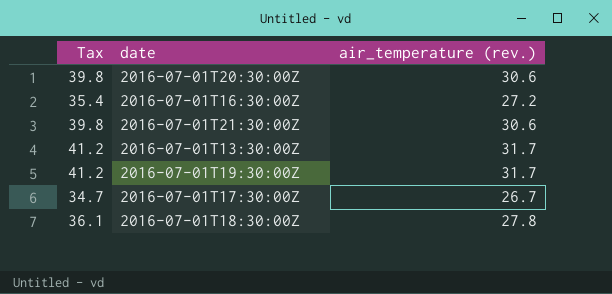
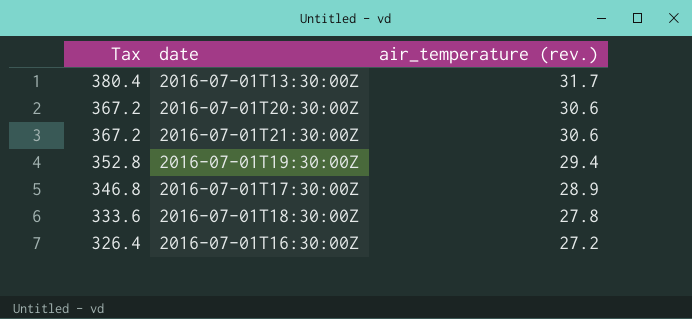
row order: none -> Tax descending
column Tax | formula: [air_temperature (rev.)] * 1.3 -> [air_temperature (rev.)] * 12
2016-07-01T19:30:00Z | air_temperature (rev.): 31.7 -> 29.4
2016-07-01T17:30:00Z | air_temperature (rev.): 26.7 -> 28.9

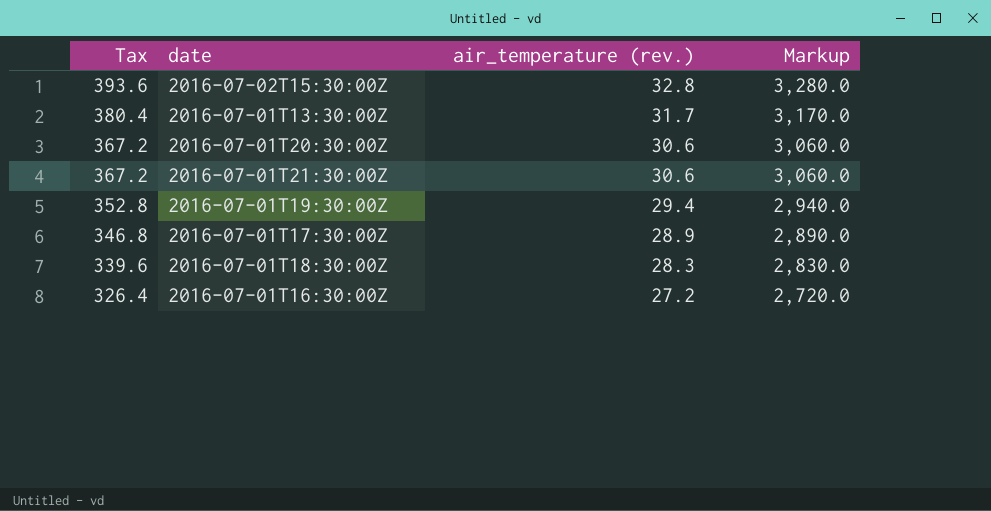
column Markup | formula: none -> [air_temperature (rev.)] * 100
row 2016-07-02T15:30:00Z: none -> 393.6 | 32.8 | 3,280.0
2016-07-01T18:30:00Z | Tax: 333.6 -> 339.6
2016-07-01T18:30:00Z | air_temperature (rev.): 27.8 -> 28.3

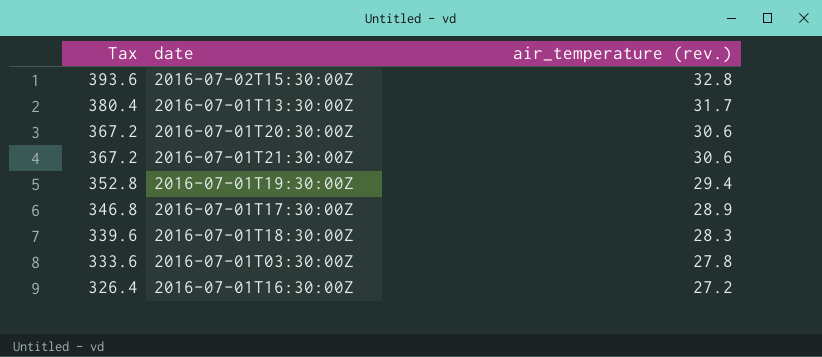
column Markup | formula: [air_temperature (rev.)] * 100 -> none
row 2016-07-01T03:30:00Z: none -> 333.6 | 27.8

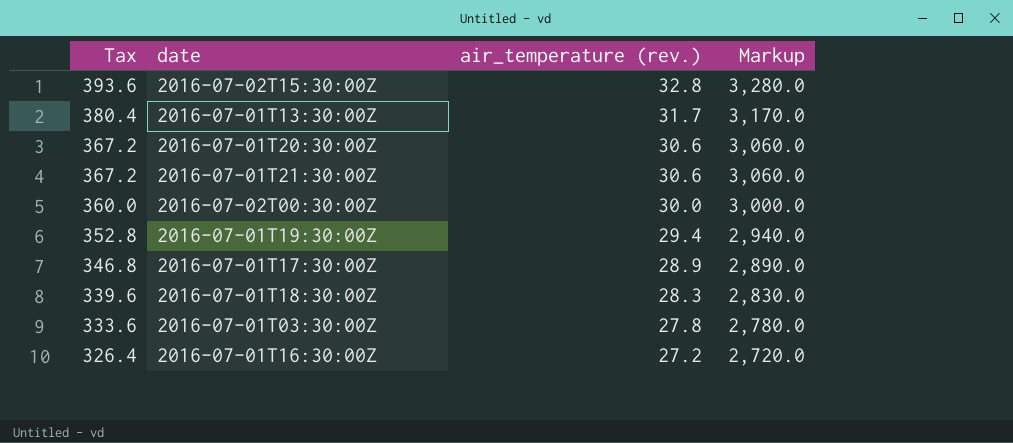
column Markup | formula: none -> [air_temperature (rev.)] * 100
row 2016-07-02T00:30:00Z: none -> 360.0 | 30.0 | 3,000.0

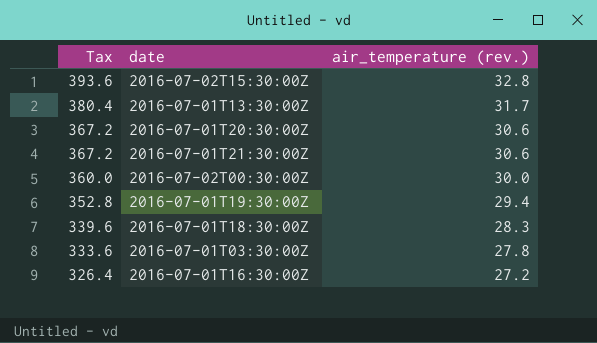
column Markup | formula: [air_temperature (rev.)] * 100 -> none
row 2016-07-01T17:30:00Z: 346.8 | 28.9 | 2,890.0 -> none

